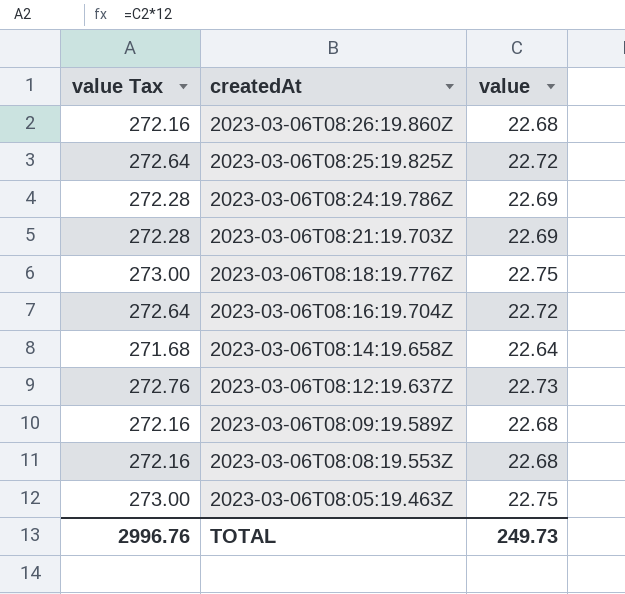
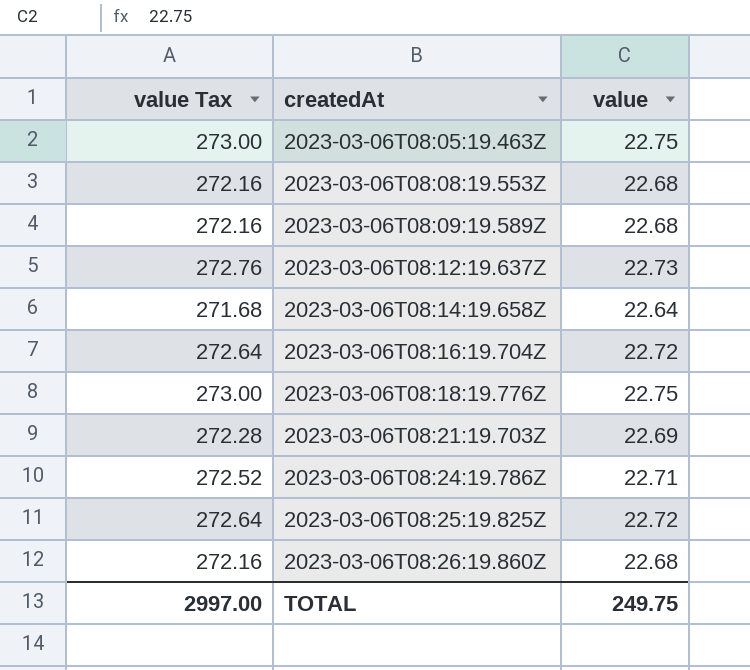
row order: createdAt descending -> createdAt ascending
2023-03-06T08:24:19.786Z | value Tax: 272.28 -> 272.52
2023-03-06T08:24:19.786Z | value: 22.69 -> 22.71
TOTAL | value Tax: 2996.76 -> 2997.00
TOTAL | value: 249.73 -> 249.75

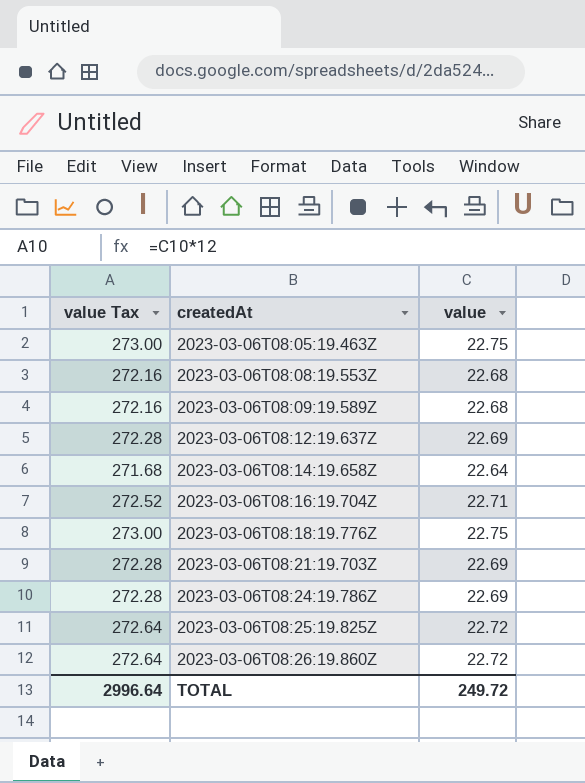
2023-03-06T08:12:19.637Z | value Tax: 272.76 -> 272.28
2023-03-06T08:12:19.637Z | value: 22.73 -> 22.69
2023-03-06T08:16:19.704Z | value Tax: 272.64 -> 272.52
2023-03-06T08:16:19.704Z | value: 22.72 -> 22.71
2023-03-06T08:24:19.786Z | value Tax: 272.52 -> 272.28
2023-03-06T08:24:19.786Z | value: 22.71 -> 22.69
2023-03-06T08:26:19.860Z | value Tax: 272.16 -> 272.64
2023-03-06T08:26:19.860Z | value: 22.68 -> 22.72
TOTAL | value Tax: 2997.00 -> 2996.64
TOTAL | value: 249.75 -> 249.72

